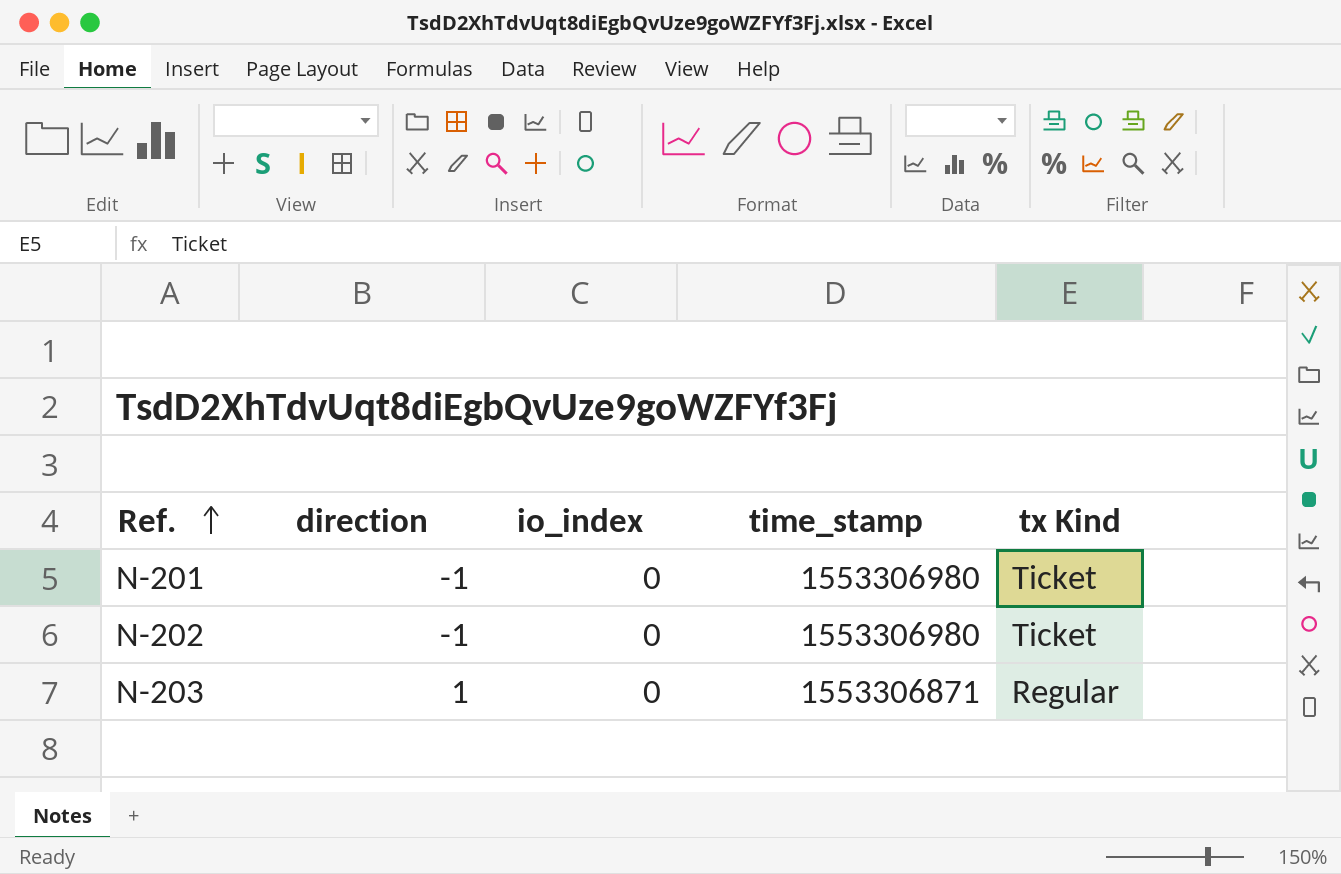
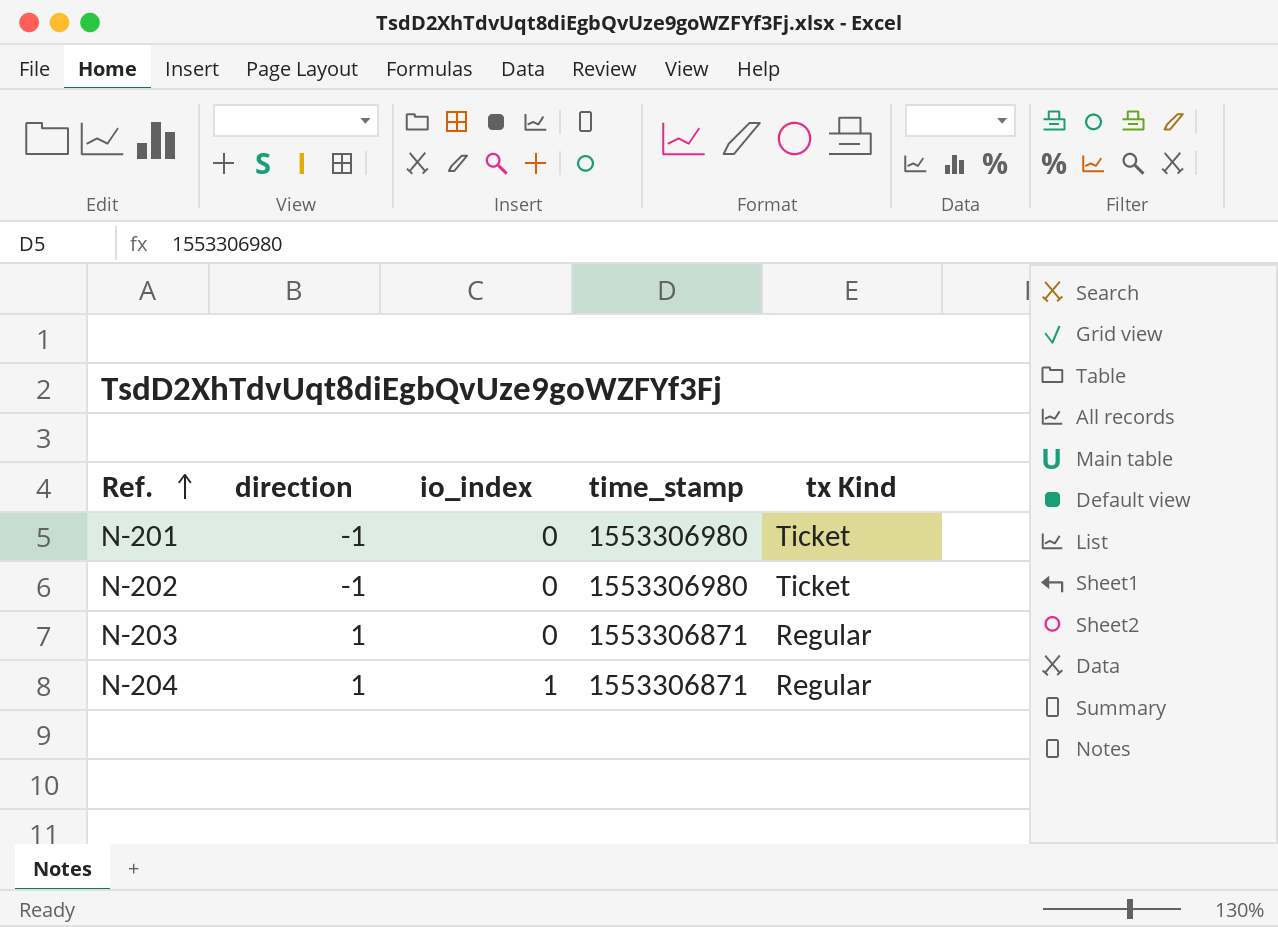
row N-204: none -> 1 | 1 | 1553306871 | Regular

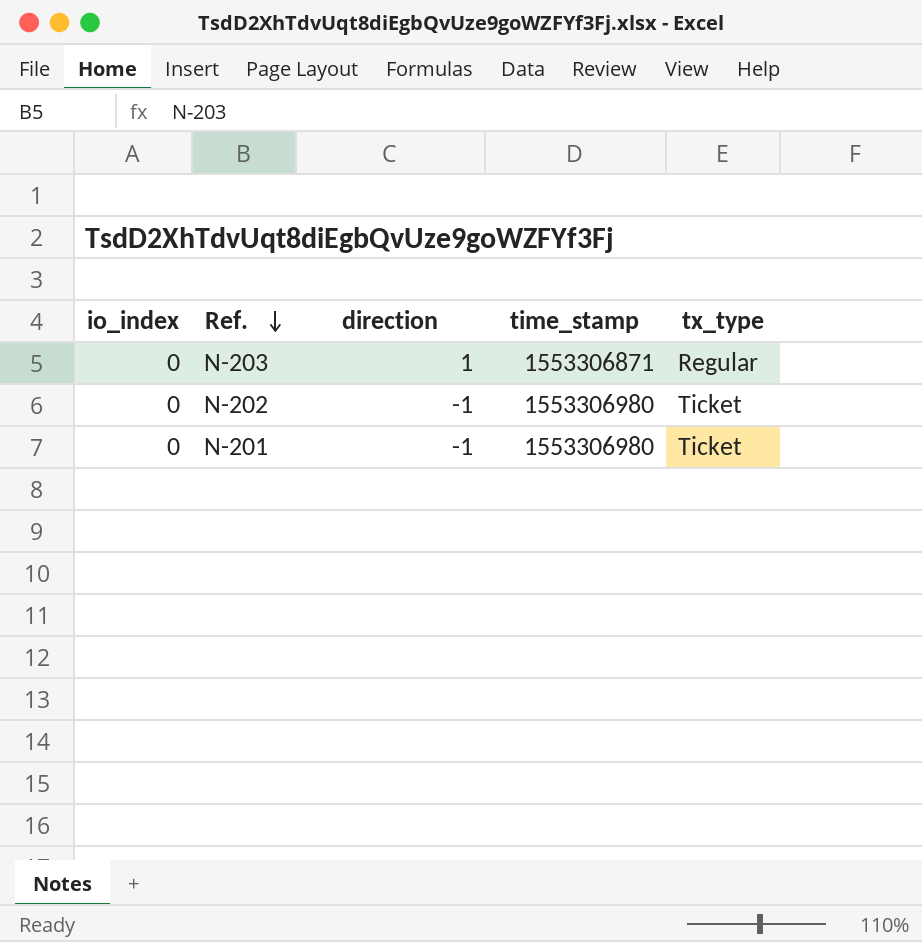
row order: Ref. ascending -> Ref. descending
column io_index | position: 3 -> 1
column name: tx Kind -> tx_type
row N-204: 1 | 1 | 1553306871 | Regular -> none

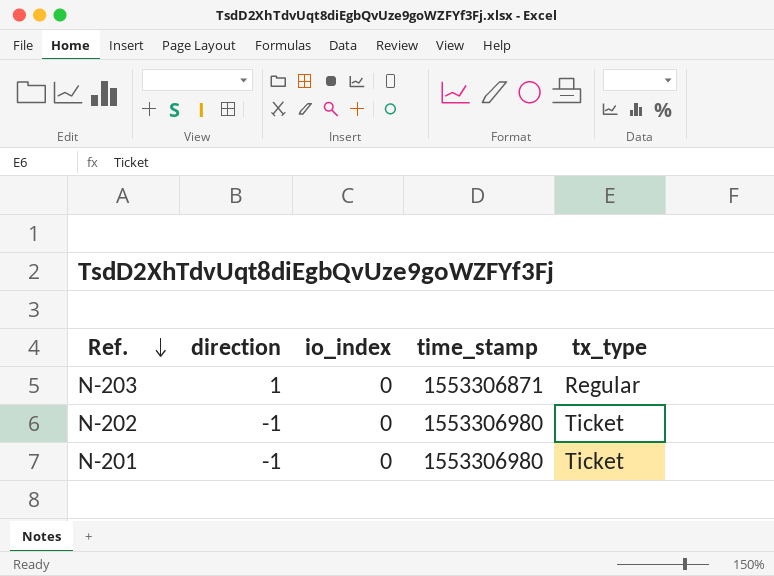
column io_index | position: 1 -> 3

